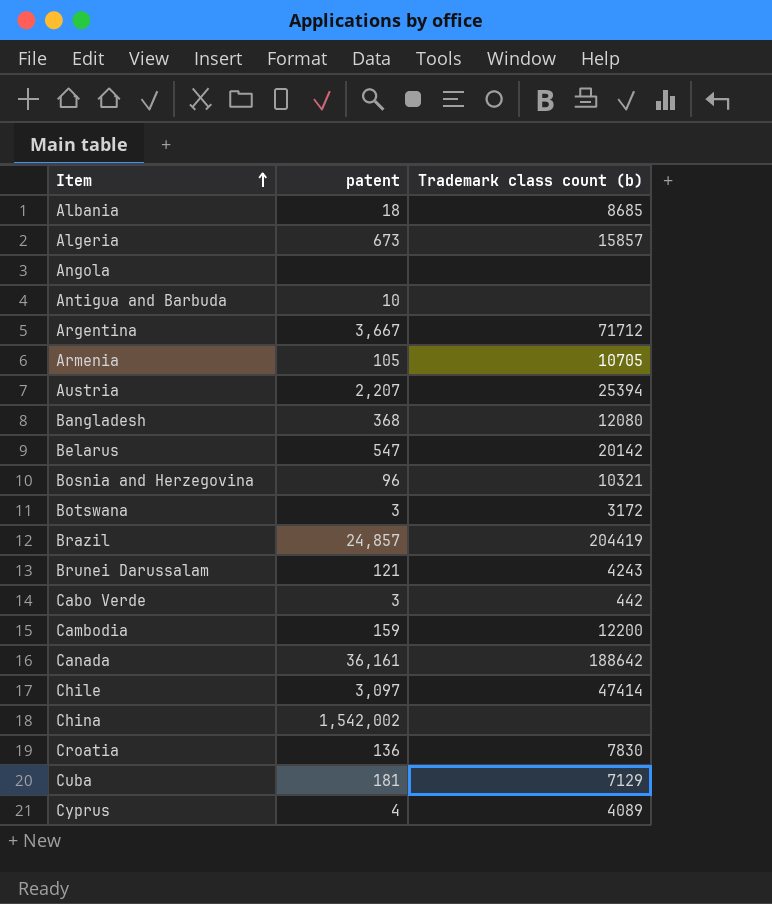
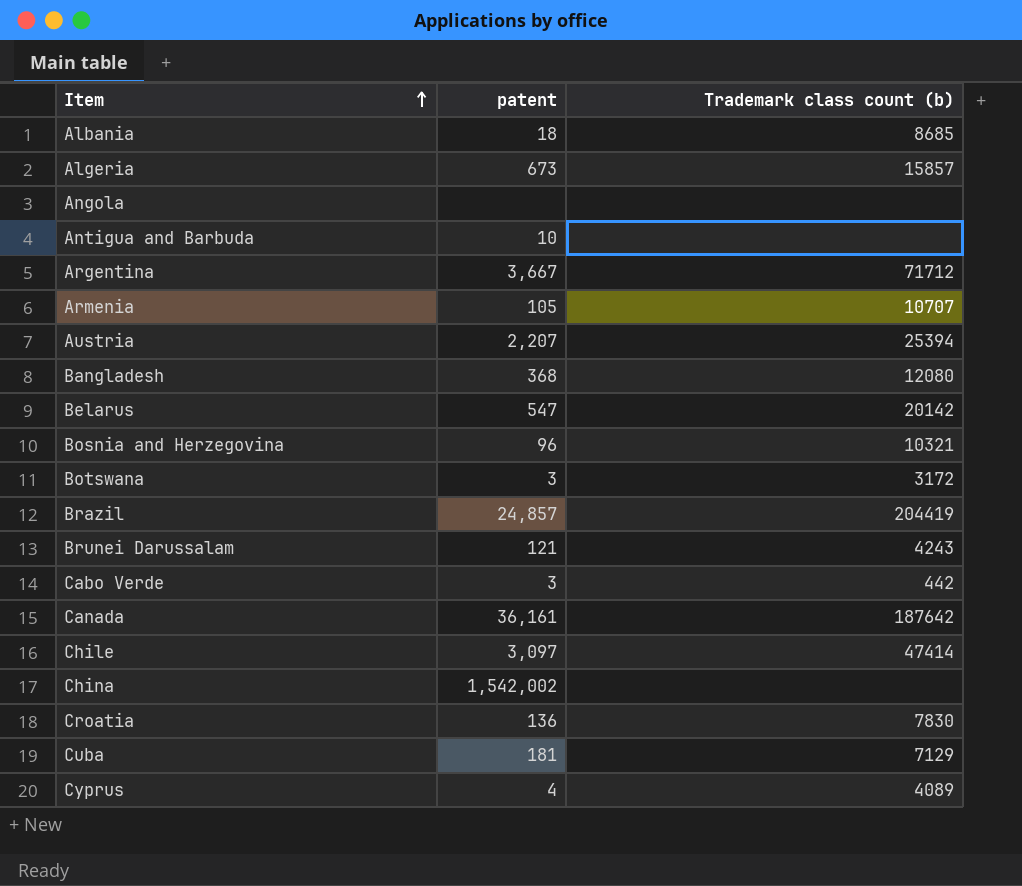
row Cambodia: 159 | 12200 -> none
Armenia | Trademark class count (b): 10705 -> 10707
Canada | Trademark class count (b): 188642 -> 187642

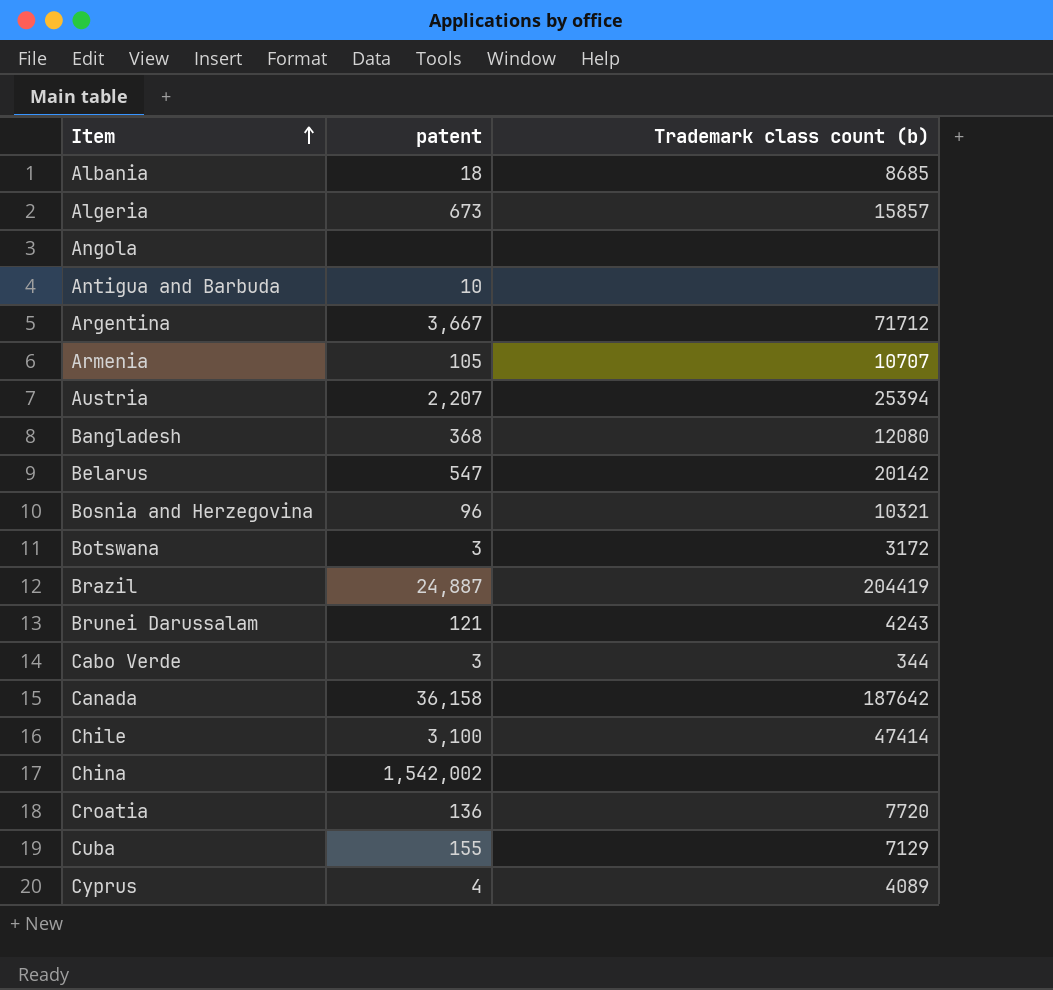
Brazil | patent: 24,857 -> 24,887
Cabo Verde | Trademark class count (b): 442 -> 344
Canada | patent: 36,161 -> 36,158
Chile | patent: 3,097 -> 3,100
Croatia | Trademark class count (b): 7830 -> 7720
Cuba | patent: 181 -> 155

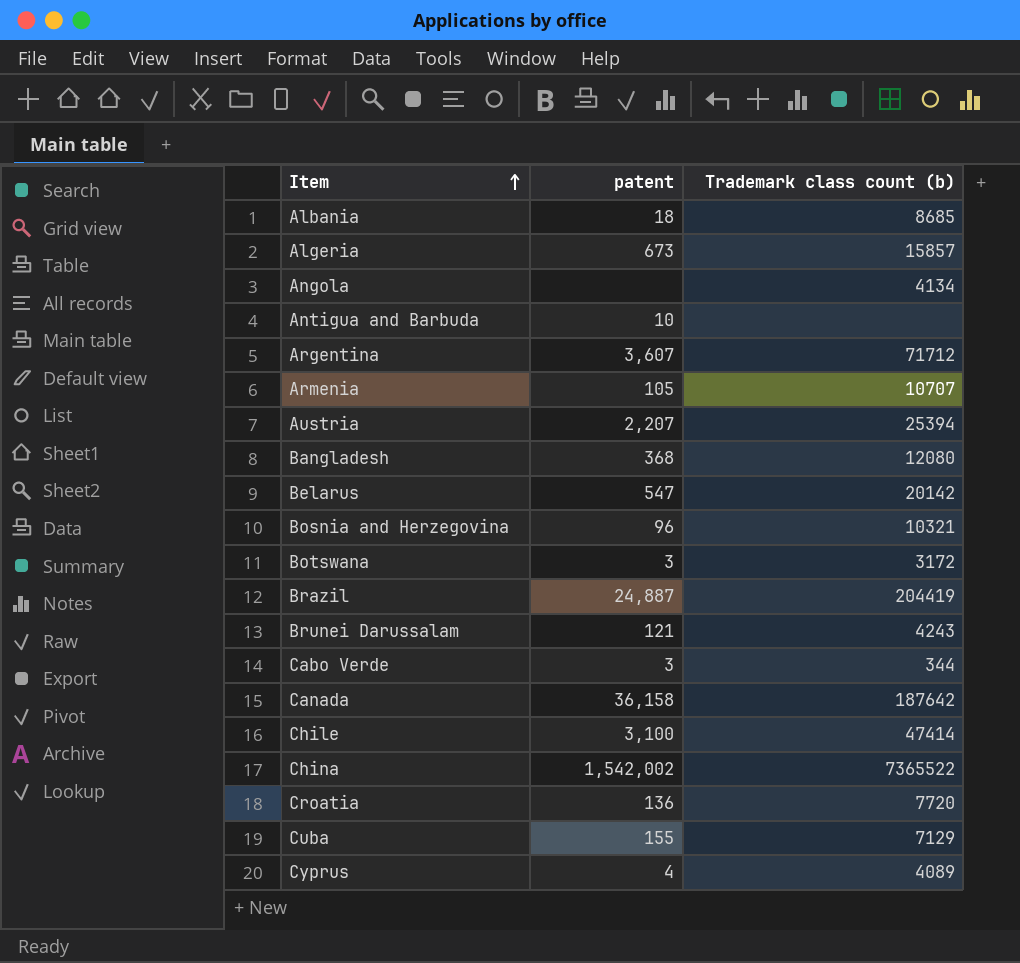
Angola | Trademark class count (b): none -> 4134
Argentina | patent: 3,667 -> 3,607
China | Trademark class count (b): none -> 7365522

